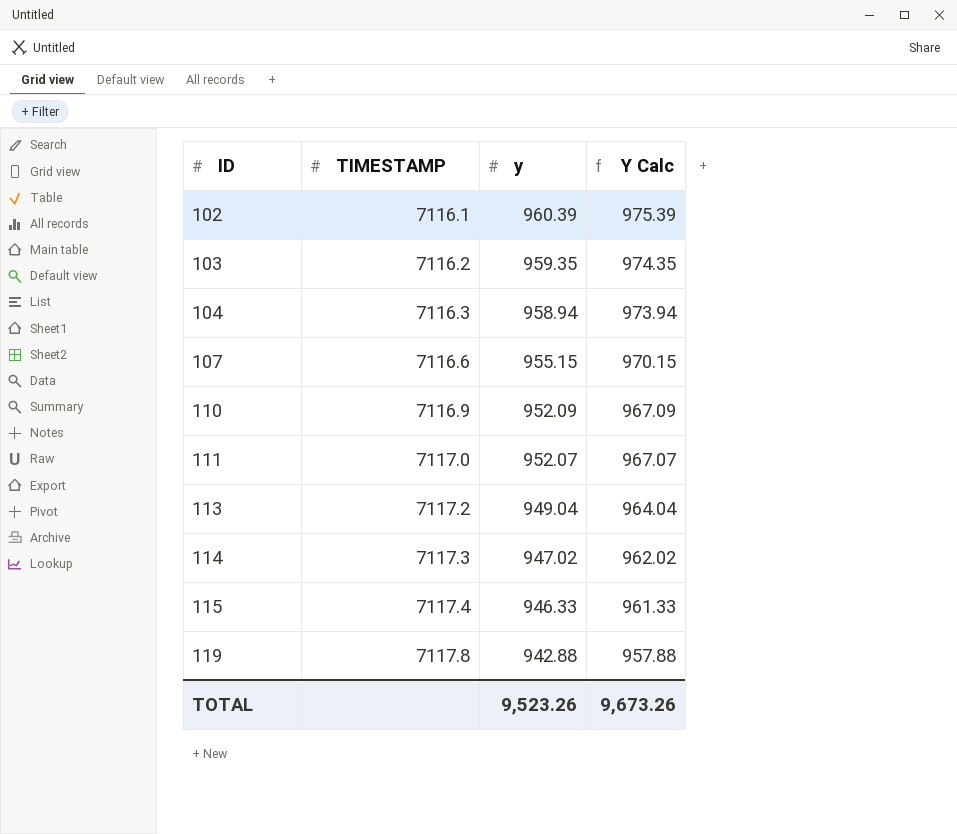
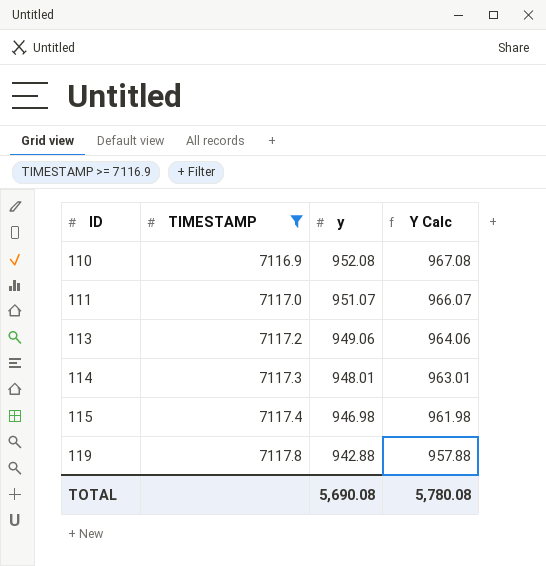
filter: none -> TIMESTAMP >= 7116.9
110 | y: 952.09 -> 952.08
110 | Y Calc: 967.09 -> 967.08
111 | y: 952.07 -> 951.07
111 | Y Calc: 967.07 -> 966.07
113 | y: 949.04 -> 949.06
113 | Y Calc: 964.04 -> 964.06
114 | y: 947.02 -> 948.01
114 | Y Calc: 962.02 -> 963.01
115 | y: 946.33 -> 946.98
115 | Y Calc: 961.33 -> 961.98
TOTAL | y: 9,523.26 -> 5,690.08
TOTAL | Y Calc: 9,673.26 -> 5,780.08

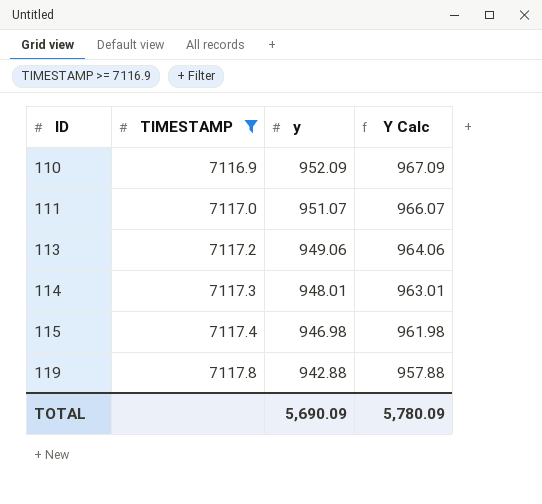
110 | y: 952.08 -> 952.09
110 | Y Calc: 967.08 -> 967.09
TOTAL | y: 5,690.08 -> 5,690.09
TOTAL | Y Calc: 5,780.08 -> 5,780.09

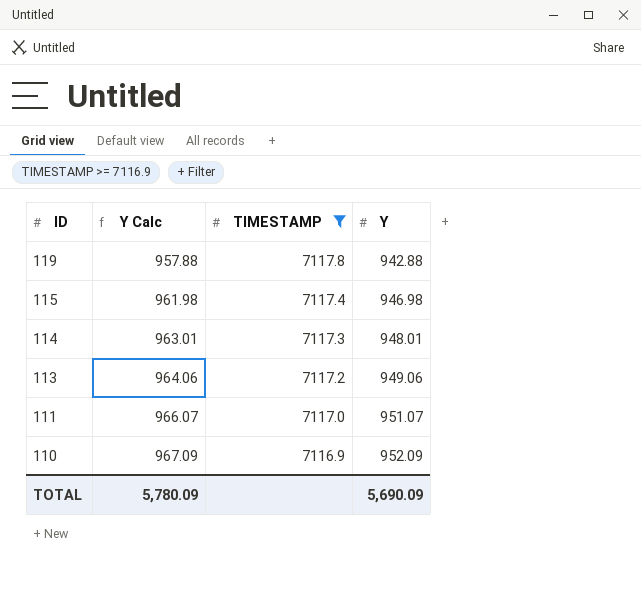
row order: ID ascending -> ID descending
column Y Calc | position: 4 -> 2
column name: y -> Y

